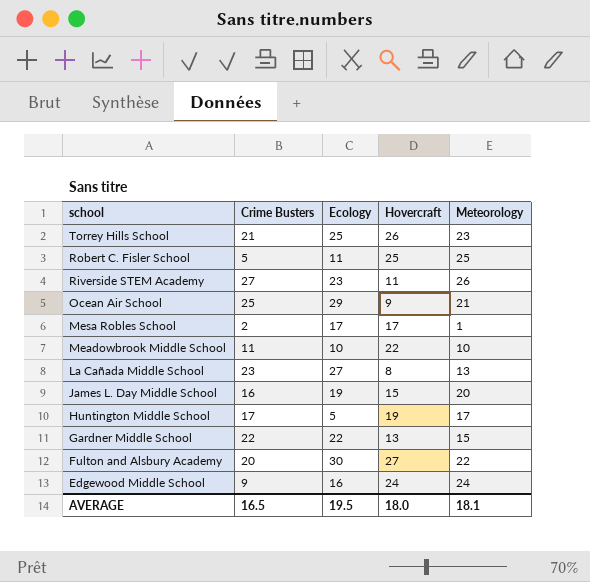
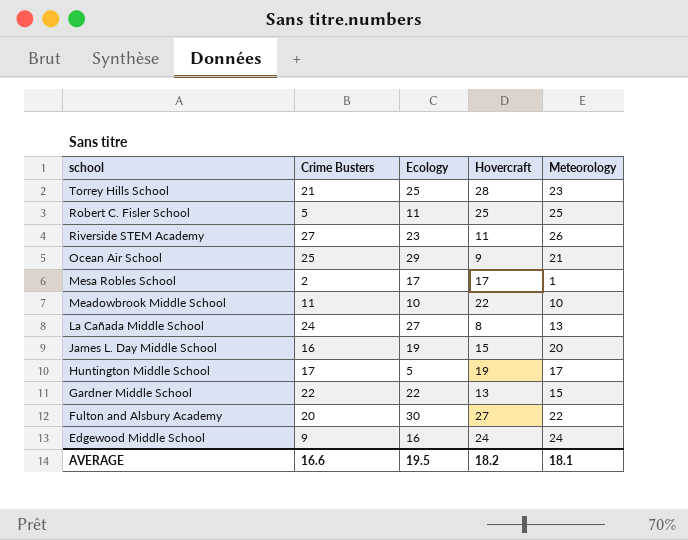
Torrey Hills School | Hovercraft: 26 -> 28
La Cañada Middle School | Crime Busters: 23 -> 24
AVERAGE | Crime Busters: 16.5 -> 16.6
AVERAGE | Hovercraft: 18.0 -> 18.2

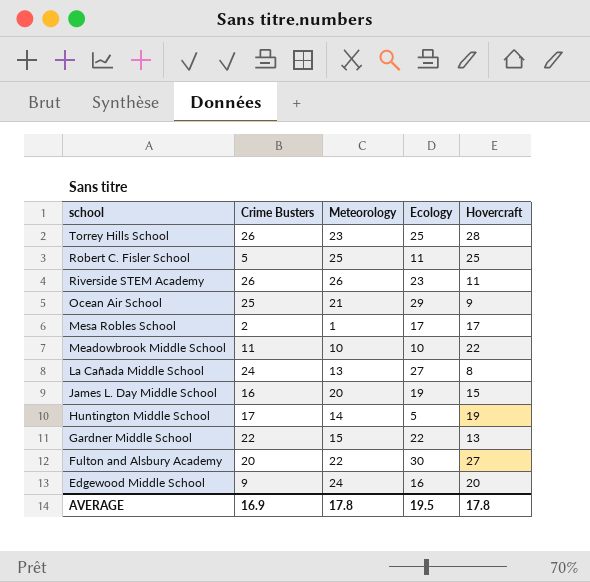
column Meteorology | position: 5 -> 3
Torrey Hills School | Crime Busters: 21 -> 26
Riverside STEM Academy | Crime Busters: 27 -> 26
Huntington Middle School | Meteorology: 17 -> 14
Edgewood Middle School | Hovercraft: 24 -> 20
AVERAGE | Crime Busters: 16.6 -> 16.9
AVERAGE | Meteorology: 18.1 -> 17.8
AVERAGE | Hovercraft: 18.2 -> 17.8

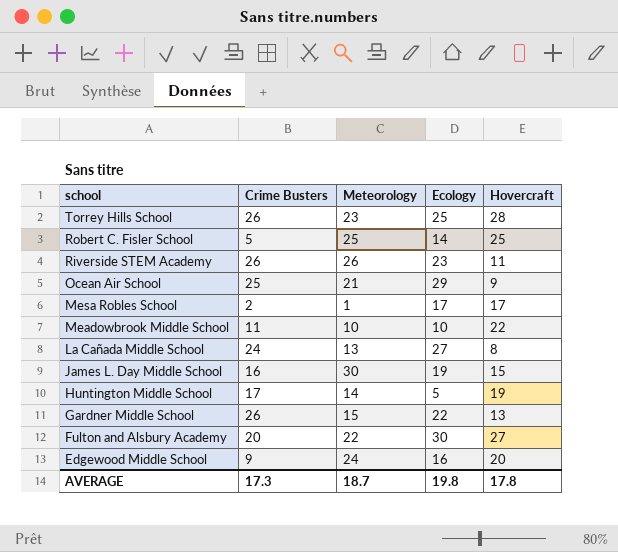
Robert C. Fisler School | Ecology: 11 -> 14
James L. Day Middle School | Meteorology: 20 -> 30
Gardner Middle School | Crime Busters: 22 -> 26
AVERAGE | Crime Busters: 16.9 -> 17.3
AVERAGE | Meteorology: 17.8 -> 18.7
AVERAGE | Ecology: 19.5 -> 19.8

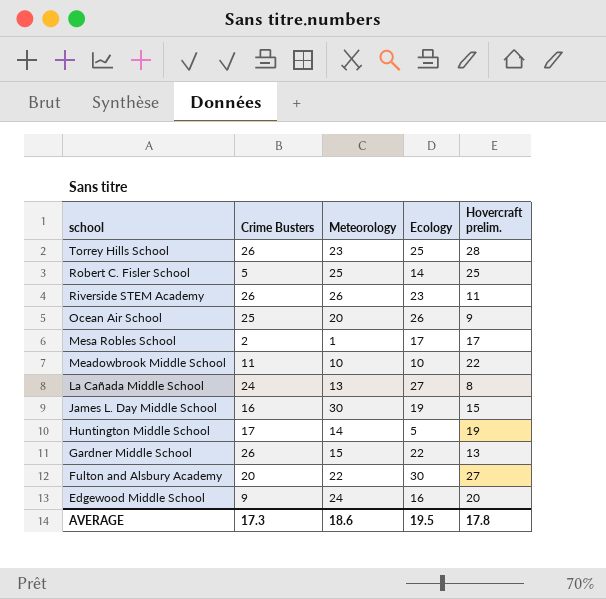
column name: Hovercraft -> Hovercraft prelim.
Ocean Air School | Meteorology: 21 -> 20
Ocean Air School | Ecology: 29 -> 26
AVERAGE | Meteorology: 18.7 -> 18.6
AVERAGE | Ecology: 19.8 -> 19.5

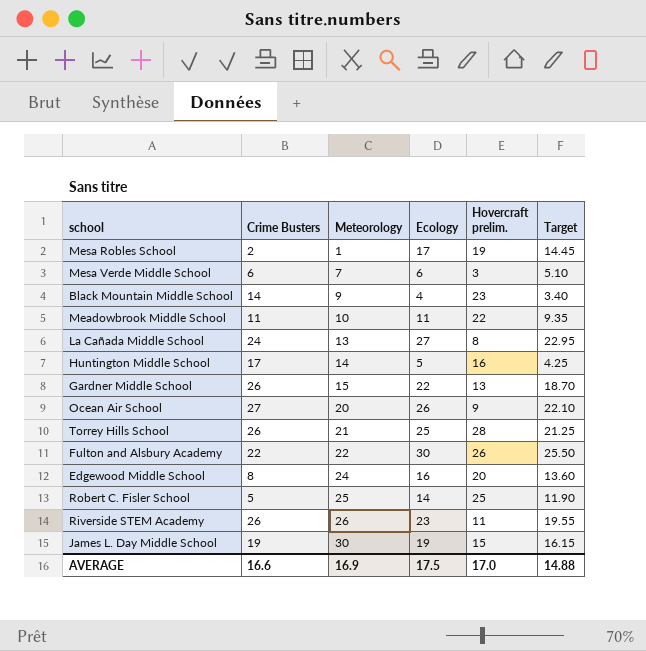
row order: school descending -> Meteorology ascending
column Target | formula: none -> [Ecology] * 0.85
Mesa Robles School | Hovercraft prelim.: 17 -> 19
row Mesa Verde Middle School: none -> 6 | 7 | 6 | 3 | 5.10
row Black Mountain Middle School: none -> 14 | 9 | 4 | 23 | 3.40
Meadowbrook Middle School | Ecology: 10 -> 11
Huntington Middle School | Hovercraft prelim.: 19 -> 16
Ocean Air School | Crime Busters: 25 -> 27
Torrey Hills School | Meteorology: 23 -> 21
Fulton and Alsbury Academy | Crime Busters: 20 -> 22
Fulton and Alsbury Academy | Hovercraft prelim.: 27 -> 26
Edgewood Middle School | Crime Busters: 9 -> 8
James L. Day Middle School | Crime Busters: 16 -> 19
AVERAGE | Crime Busters: 17.3 -> 16.6
AVERAGE | Meteorology: 18.6 -> 16.9
AVERAGE | Ecology: 19.5 -> 17.5
AVERAGE | Hovercraft prelim.: 17.8 -> 17.0

